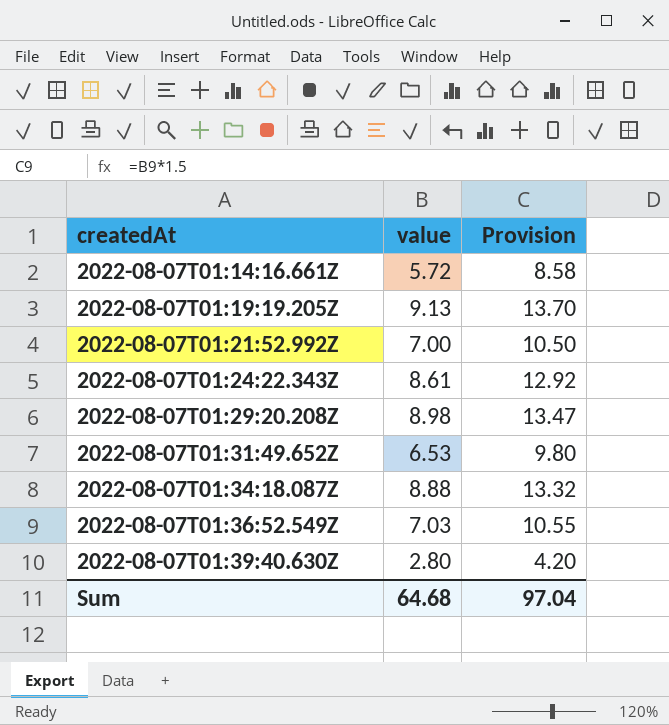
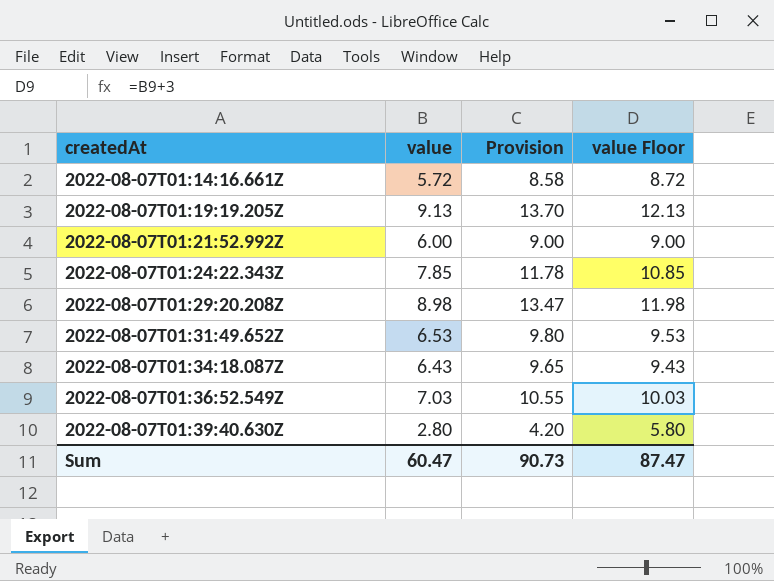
column value Floor | formula: none -> [value] + 3
2022-08-07T01:21:52.992Z | value: 7.00 -> 6.00
2022-08-07T01:21:52.992Z | Provision: 10.50 -> 9.00
2022-08-07T01:24:22.343Z | value: 8.61 -> 7.85
2022-08-07T01:24:22.343Z | Provision: 12.92 -> 11.78
2022-08-07T01:34:18.087Z | value: 8.88 -> 6.43
2022-08-07T01:34:18.087Z | Provision: 13.32 -> 9.65
Sum | value: 64.68 -> 60.47
Sum | Provision: 97.04 -> 90.73

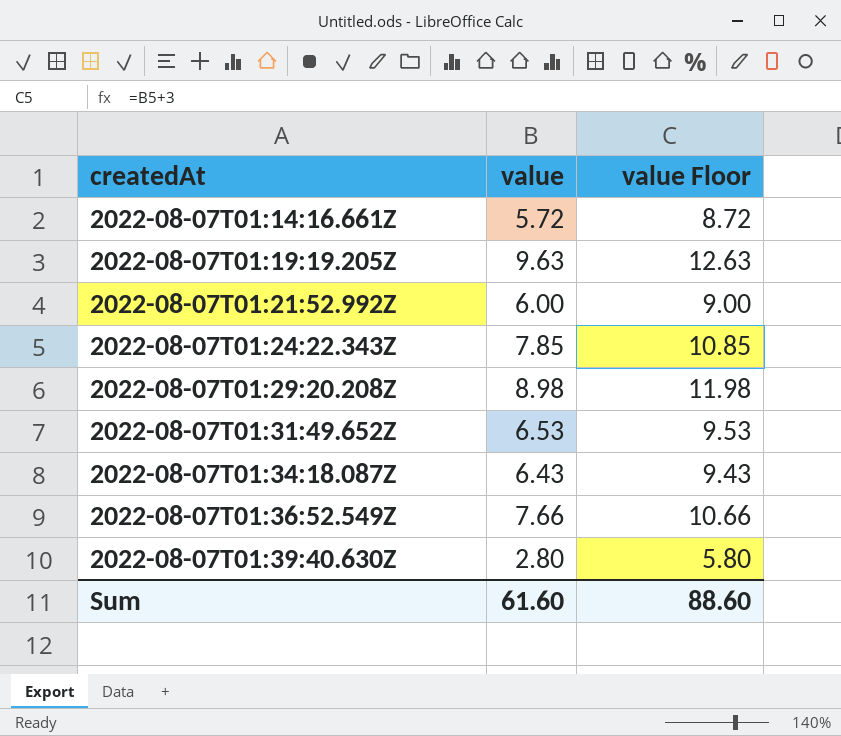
column Provision | formula: [value] * 1.5 -> none
2022-08-07T01:19:19.205Z | value: 9.13 -> 9.63
2022-08-07T01:19:19.205Z | value Floor: 12.13 -> 12.63
2022-08-07T01:36:52.549Z | value: 7.03 -> 7.66
2022-08-07T01:36:52.549Z | value Floor: 10.03 -> 10.66
Sum | value: 60.47 -> 61.60
Sum | value Floor: 87.47 -> 88.60

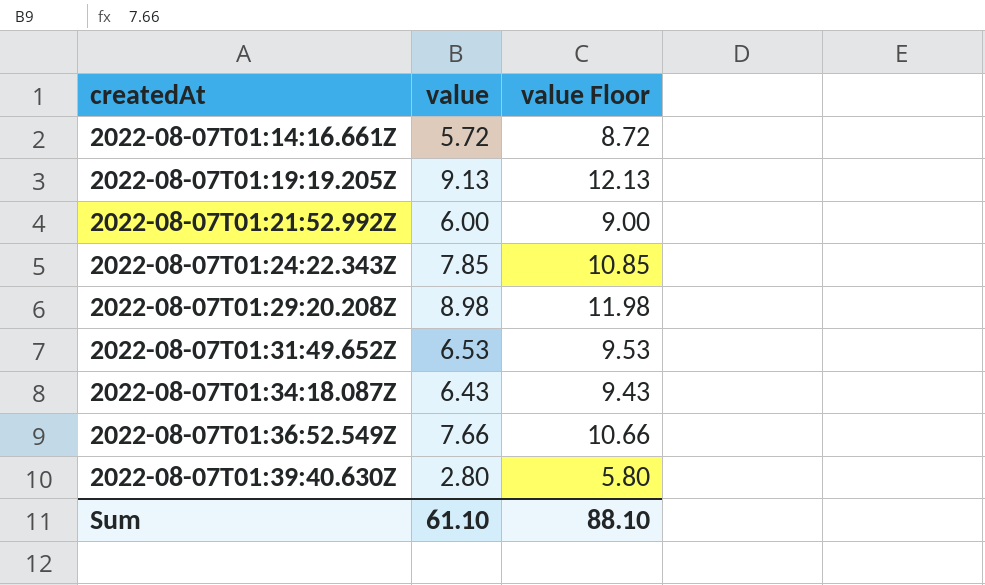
2022-08-07T01:19:19.205Z | value: 9.63 -> 9.13
2022-08-07T01:19:19.205Z | value Floor: 12.63 -> 12.13
Sum | value: 61.60 -> 61.10
Sum | value Floor: 88.60 -> 88.10

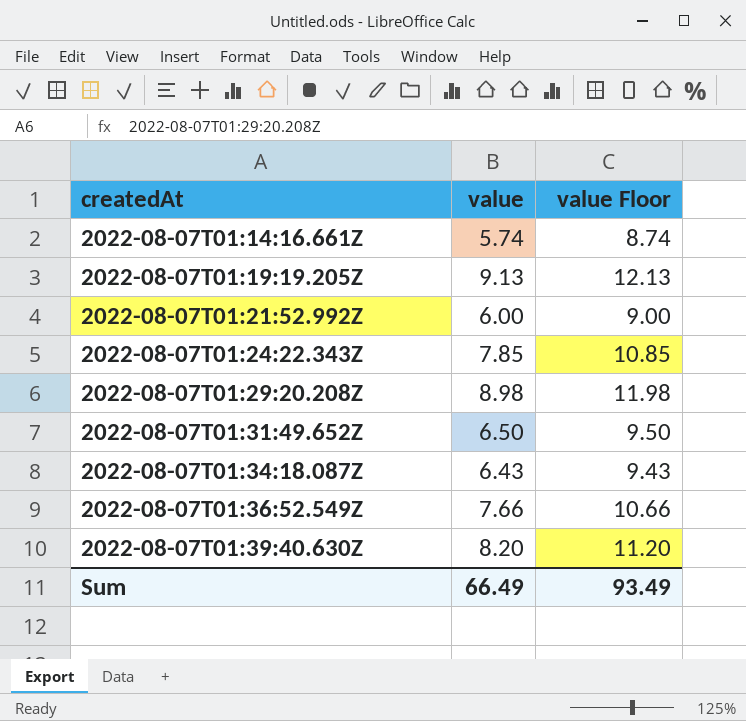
2022-08-07T01:14:16.661Z | value: 5.72 -> 5.74
2022-08-07T01:14:16.661Z | value Floor: 8.72 -> 8.74
2022-08-07T01:31:49.652Z | value: 6.53 -> 6.50
2022-08-07T01:31:49.652Z | value Floor: 9.53 -> 9.50
2022-08-07T01:39:40.630Z | value: 2.80 -> 8.20
2022-08-07T01:39:40.630Z | value Floor: 5.80 -> 11.20
Sum | value: 61.10 -> 66.49
Sum | value Floor: 88.10 -> 93.49

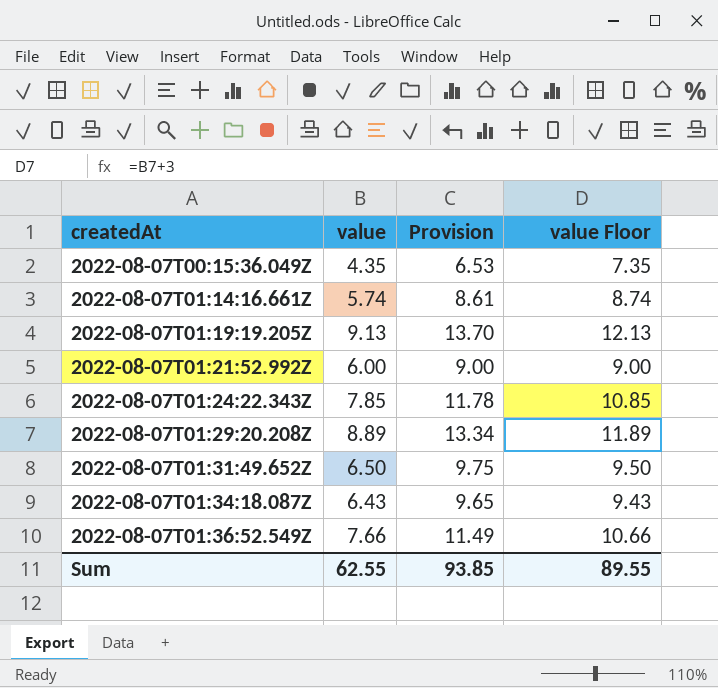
column Provision | formula: none -> [value] * 1.5
row 2022-08-07T01:39:40.630Z: 8.20 | 11.20 -> none
row 2022-08-07T00:15:36.049Z: none -> 4.35 | 6.53 | 7.35
2022-08-07T01:29:20.208Z | value: 8.98 -> 8.89
2022-08-07T01:29:20.208Z | value Floor: 11.98 -> 11.89
Sum | value: 66.49 -> 62.55
Sum | value Floor: 93.49 -> 89.55

